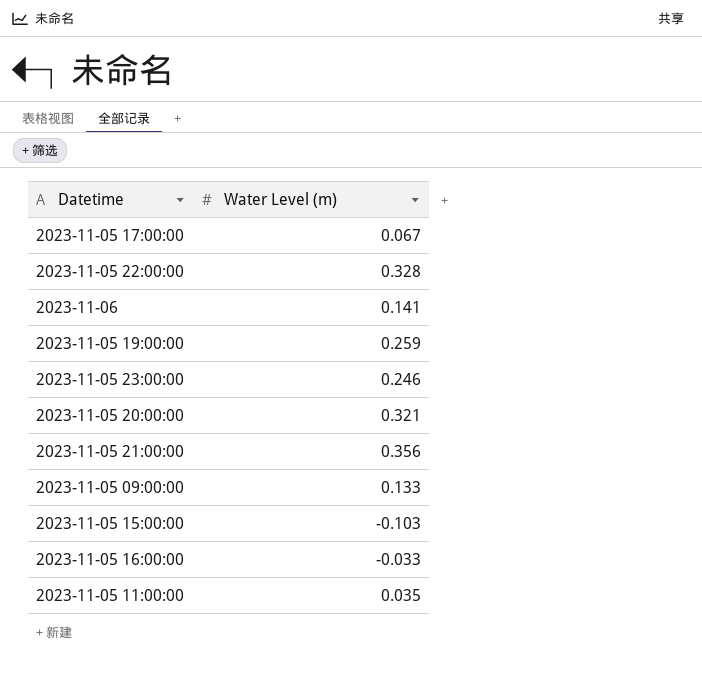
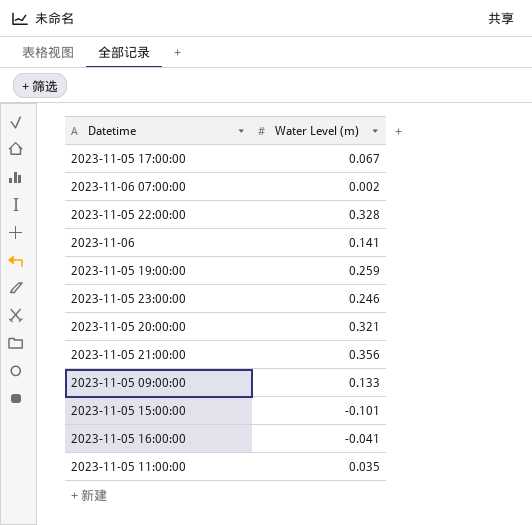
row 2023-11-06 07:00:00: none -> 0.002
2023-11-05 15:00:00 | Water Level (m): -0.103 -> -0.101
2023-11-05 16:00:00 | Water Level (m): -0.033 -> -0.041

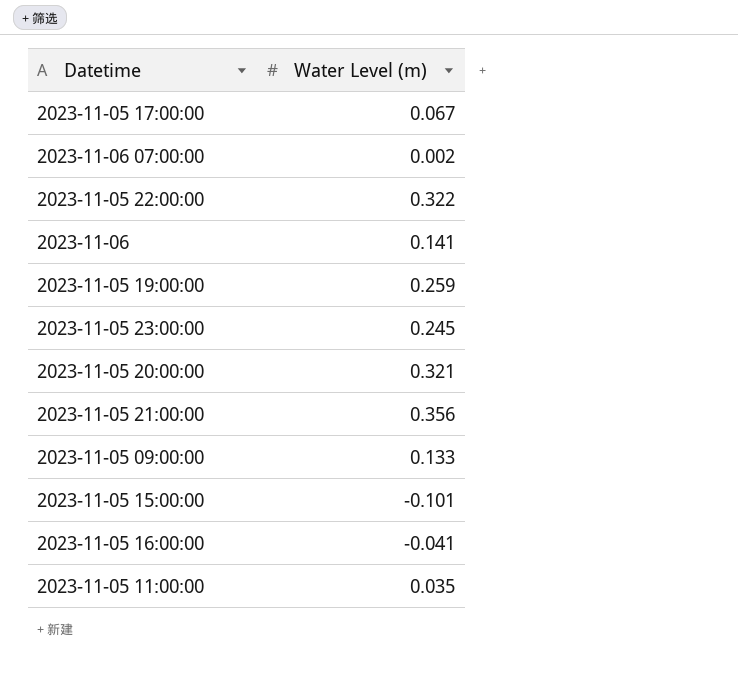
2023-11-05 22:00:00 | Water Level (m): 0.328 -> 0.322
2023-11-05 23:00:00 | Water Level (m): 0.246 -> 0.245

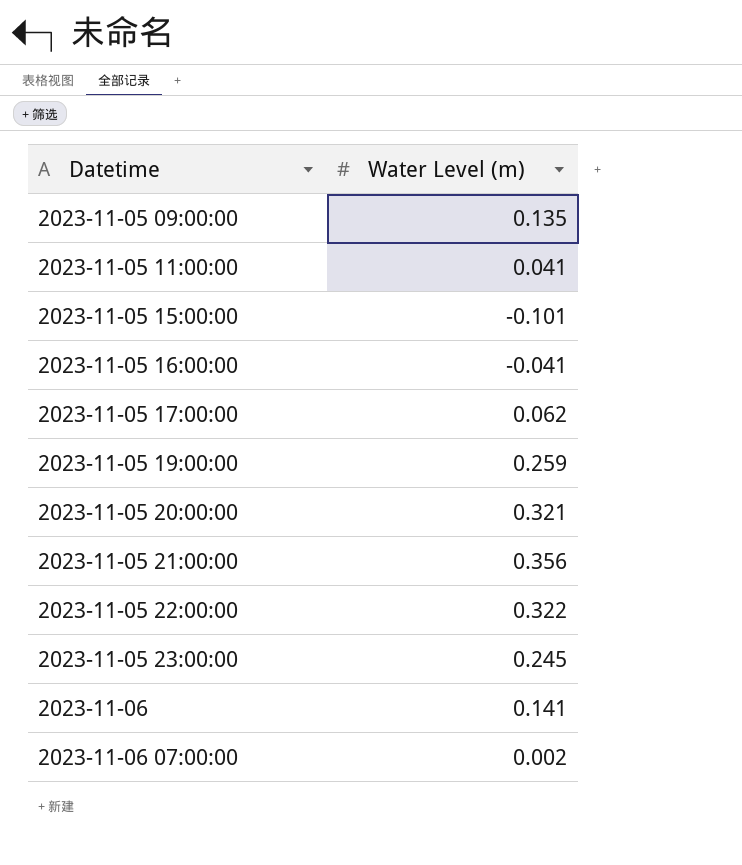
row order: none -> Datetime ascending
2023-11-05 09:00:00 | Water Level (m): 0.133 -> 0.135
2023-11-05 11:00:00 | Water Level (m): 0.035 -> 0.041
2023-11-05 17:00:00 | Water Level (m): 0.067 -> 0.062

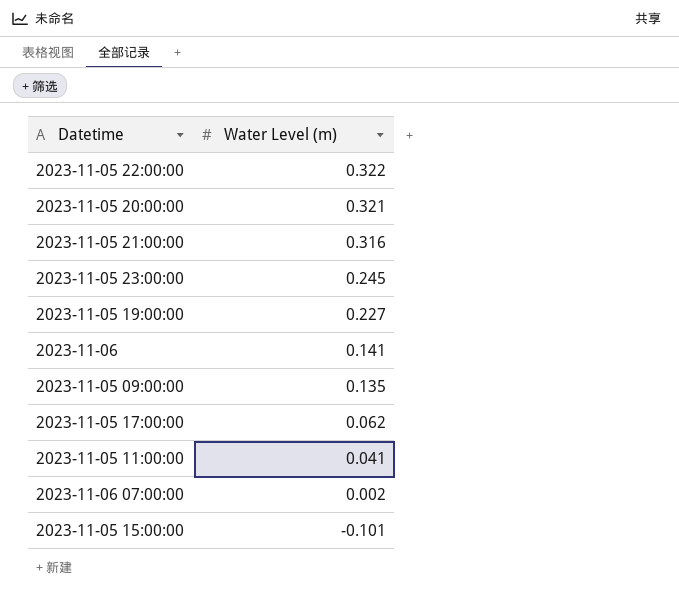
row order: Datetime ascending -> Water Level (m) descending
row 2023-11-05 16:00:00: -0.041 -> none
2023-11-05 21:00:00 | Water Level (m): 0.356 -> 0.316
2023-11-05 19:00:00 | Water Level (m): 0.259 -> 0.227

